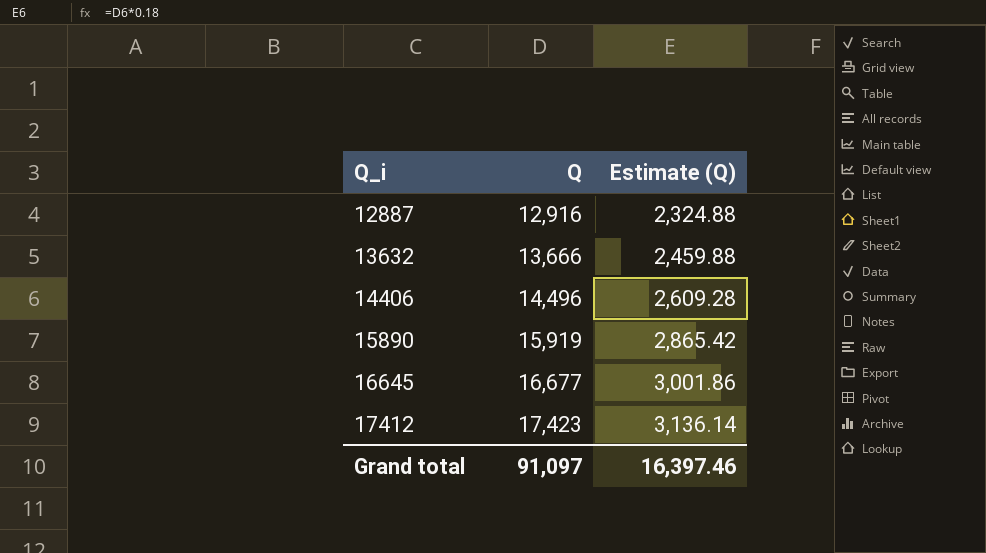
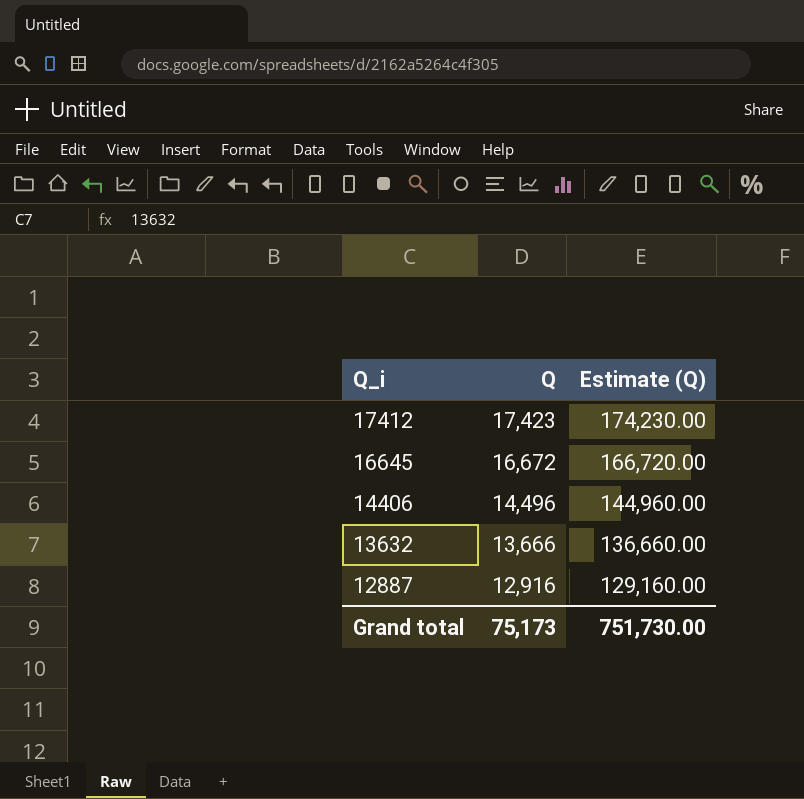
row order: Q_i ascending -> Q_i descending
column Estimate (Q) | formula: [Q] * 0.18 -> [Q] * 10
row 15890: 15,919 | 2,865.42 -> none
16645 | Q: 16,677 -> 16,672
Grand total | Q: 91,097 -> 75,173
Grand total | Estimate (Q): 16,397.46 -> 751,730.00

